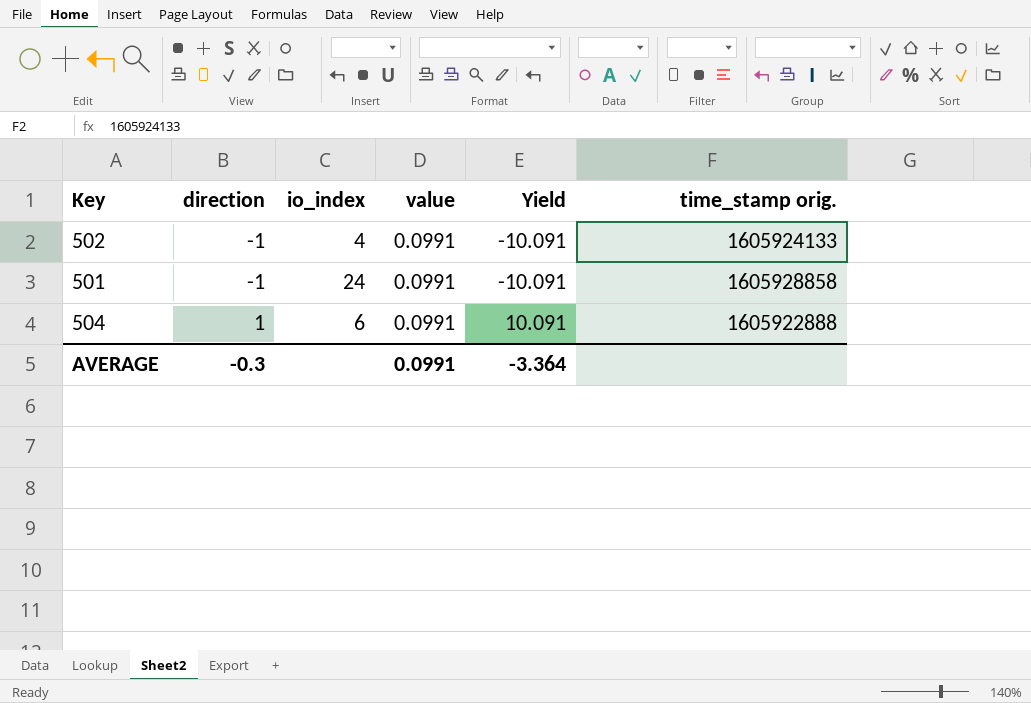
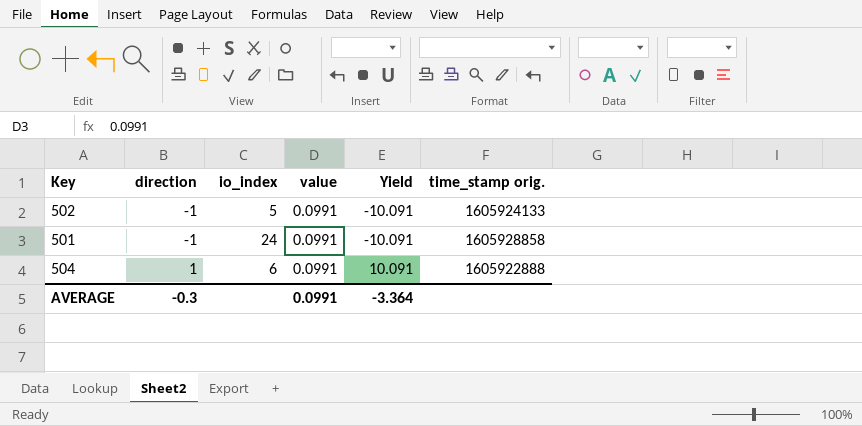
502 | io_index: 4 -> 5

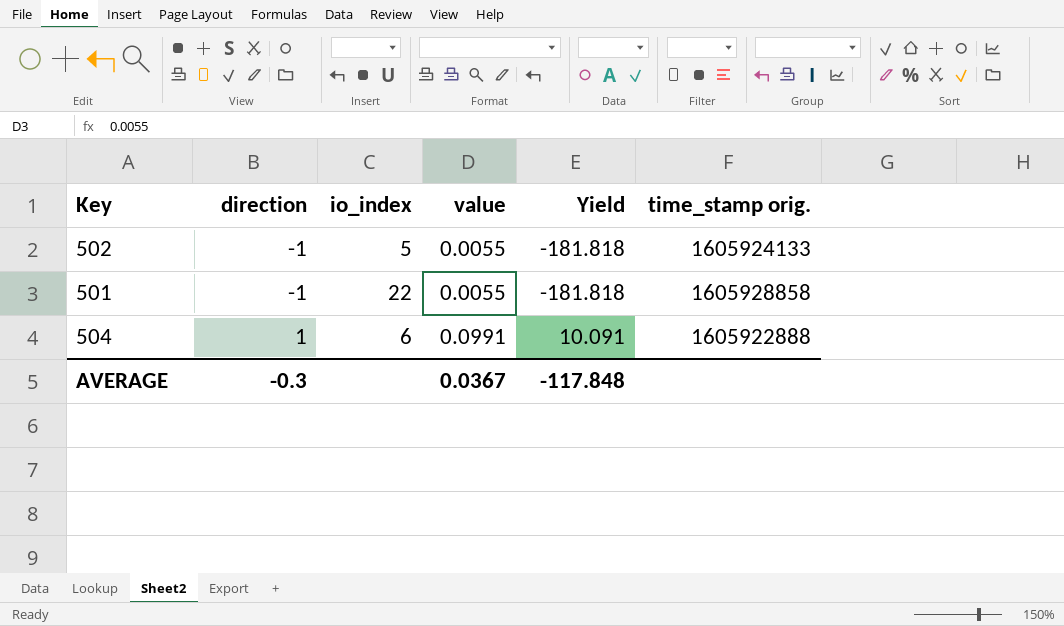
502 | value: 0.0991 -> 0.0055
502 | Yield: -10.091 -> -181.818
501 | io_index: 24 -> 22
501 | value: 0.0991 -> 0.0055
501 | Yield: -10.091 -> -181.818
AVERAGE | value: 0.0991 -> 0.0367
AVERAGE | Yield: -3.364 -> -117.848

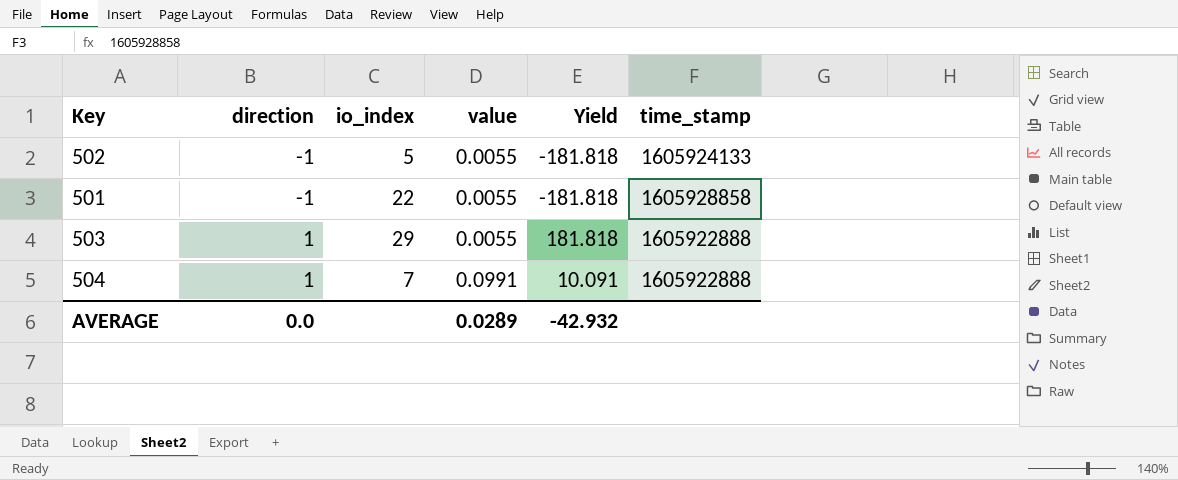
column name: time_stamp orig. -> time_stamp
row 503: none -> 1 | 29 | 0.0055 | 181.818 | 1605922888
504 | io_index: 6 -> 7
AVERAGE | direction: -0.3 -> 0.0
AVERAGE | value: 0.0367 -> 0.0289
AVERAGE | Yield: -117.848 -> -42.932

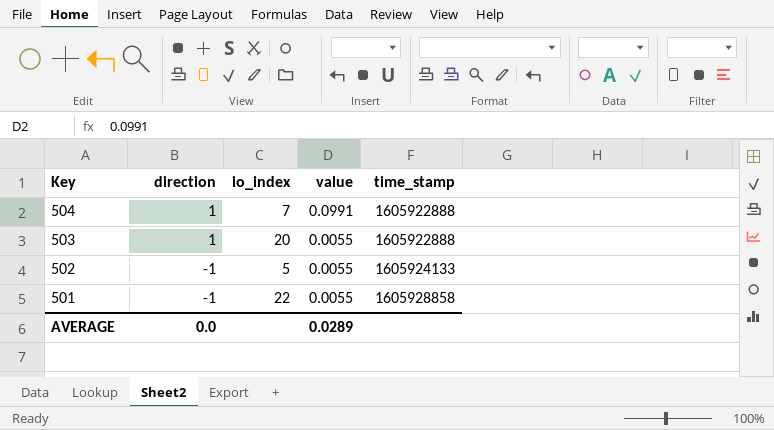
row order: direction ascending -> Key descending
column Yield | formula: [direction] / [value] -> none
503 | io_index: 29 -> 20

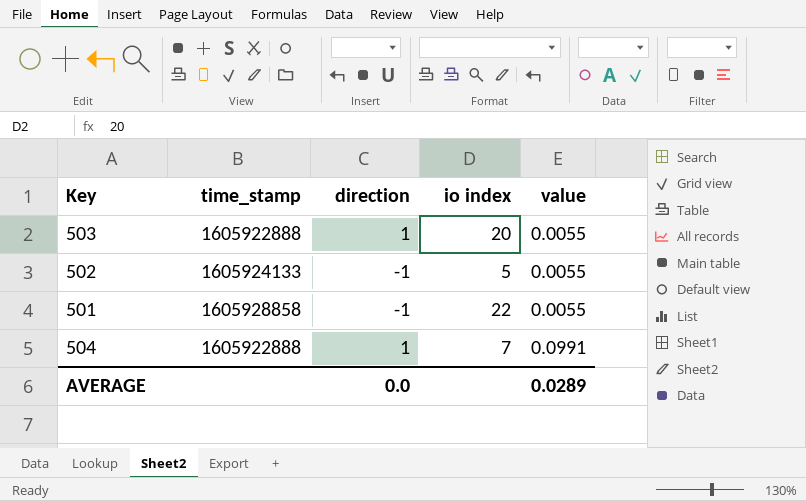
row order: Key descending -> value ascending
column time_stamp | position: 5 -> 2
column name: io_index -> io index

